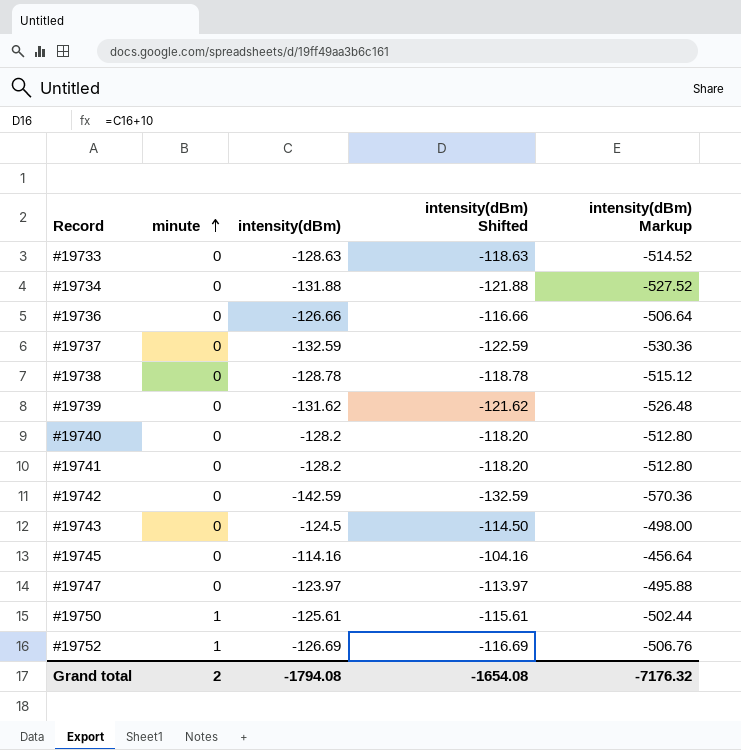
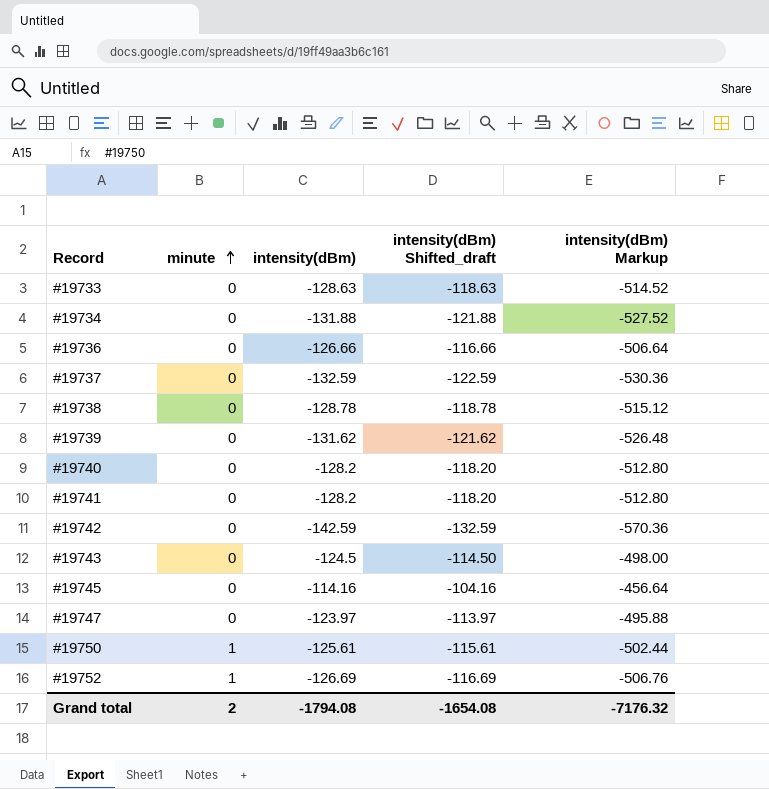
column name: intensity(dBm) Shifted -> intensity(dBm) Shifted_draft

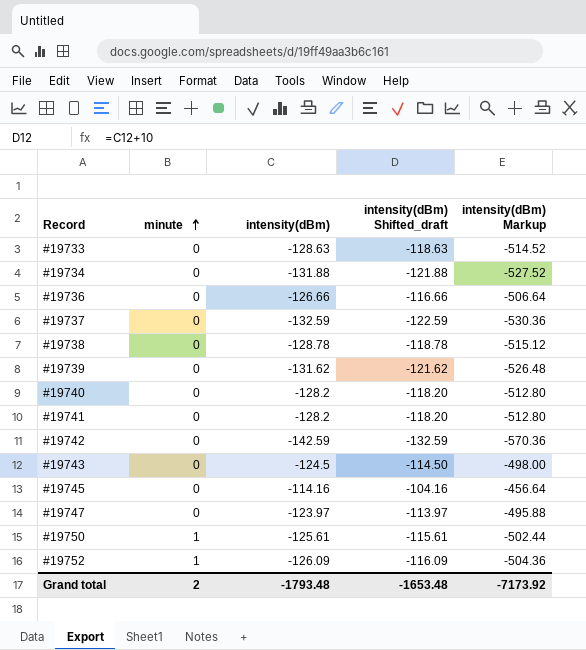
#19752 | intensity(dBm): -126.69 -> -126.09
#19752 | intensity(dBm) Shifted_draft: -116.69 -> -116.09
#19752 | intensity(dBm) Markup: -506.76 -> -504.36
Grand total | intensity(dBm): -1794.08 -> -1793.48
Grand total | intensity(dBm) Shifted_draft: -1654.08 -> -1653.48
Grand total | intensity(dBm) Markup: -7176.32 -> -7173.92

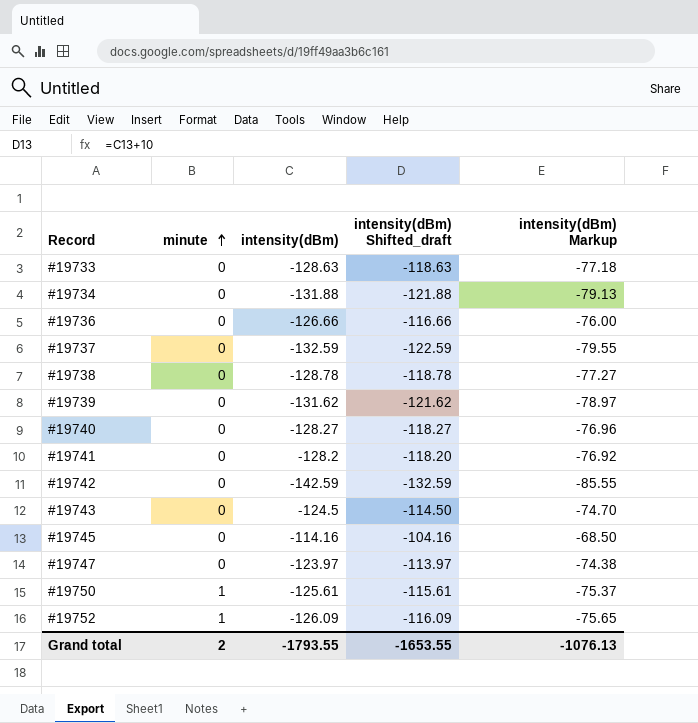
column intensity(dBm) Markup | formula: [intensity(dBm)] * 4 -> [intensity(dBm)] * 0.6
#19740 | intensity(dBm): -128.2 -> -128.27
#19740 | intensity(dBm) Shifted_draft: -118.20 -> -118.27
Grand total | intensity(dBm): -1793.48 -> -1793.55
Grand total | intensity(dBm) Shifted_draft: -1653.48 -> -1653.55
Grand total | intensity(dBm) Markup: -7173.92 -> -1076.13

